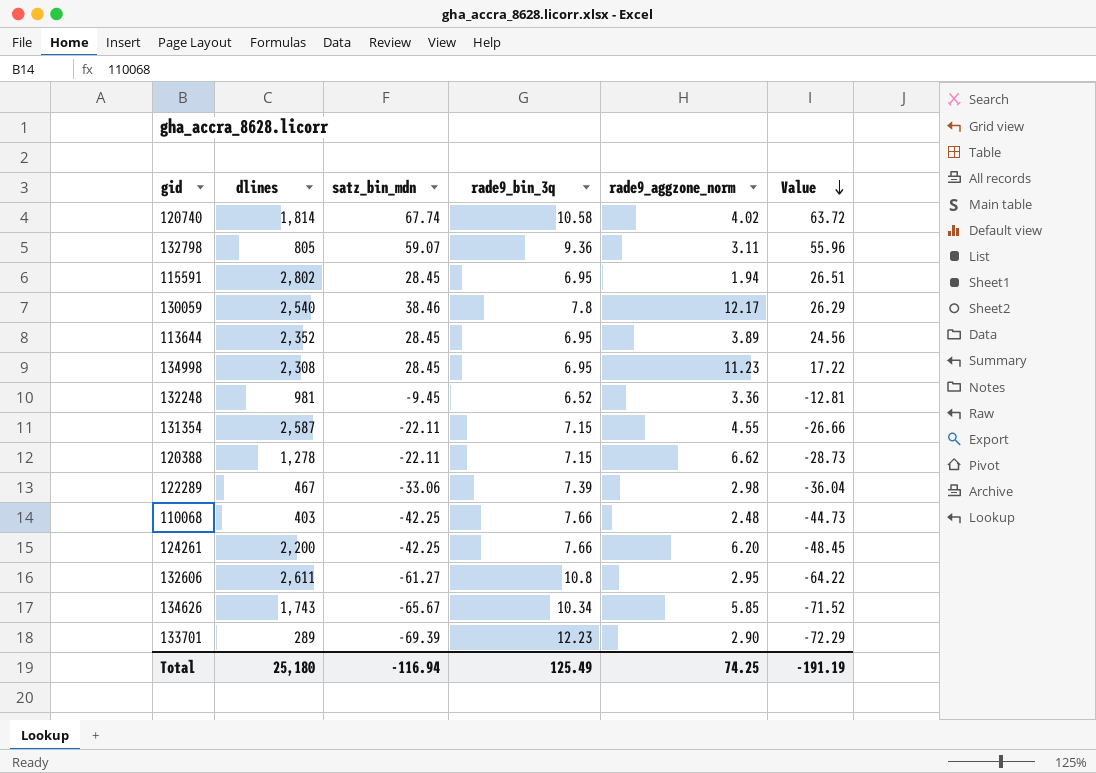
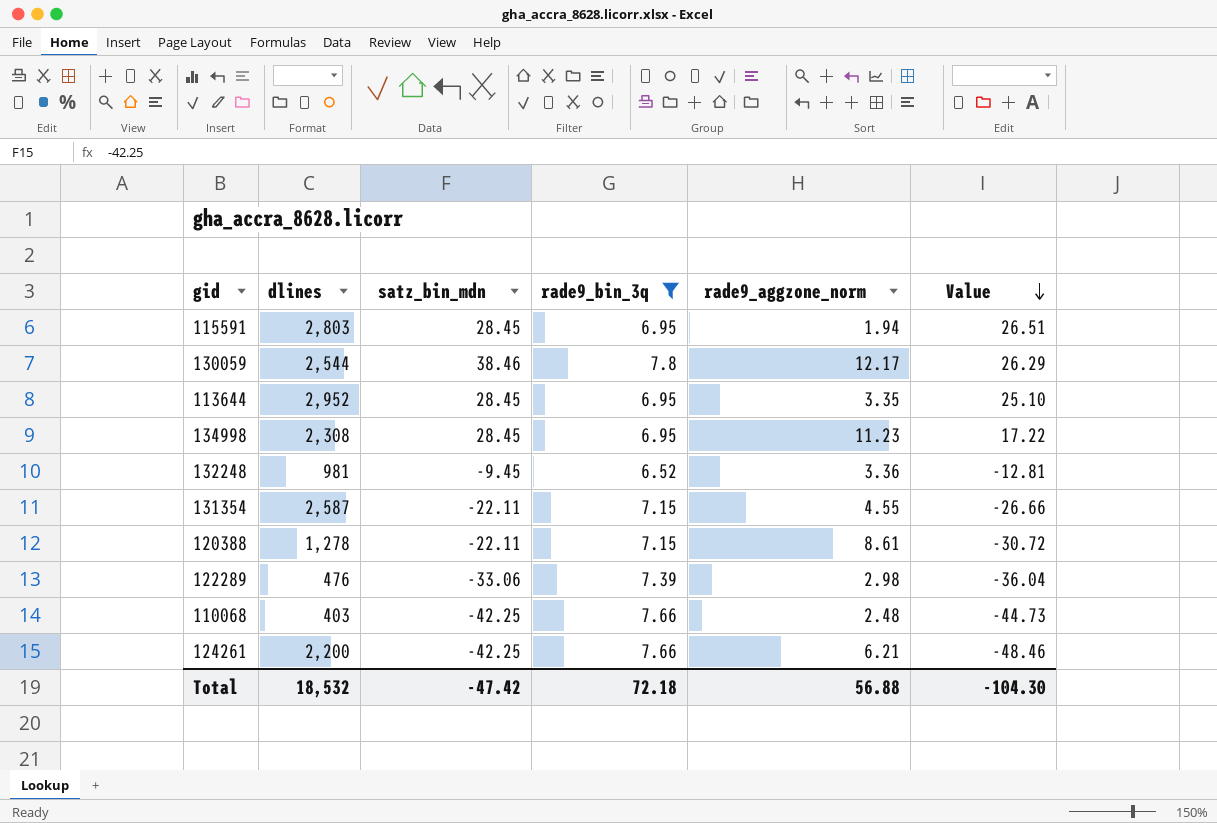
filter: none -> rade9_bin_3q <= 7.8
115591 | dlines: 2,802 -> 2,803
130059 | dlines: 2,540 -> 2,544
113644 | dlines: 2,352 -> 2,952
113644 | rade9_aggzone_norm: 3.89 -> 3.35
113644 | Value: 24.56 -> 25.10
120388 | rade9_aggzone_norm: 6.62 -> 8.61
120388 | Value: -28.73 -> -30.72
122289 | dlines: 467 -> 476
124261 | rade9_aggzone_norm: 6.20 -> 6.21
124261 | Value: -48.45 -> -48.46
Total | dlines: 25,180 -> 18,532
Total | satz_bin_mdn: -116.94 -> -47.42
Total | rade9_bin_3q: 125.49 -> 72.18
Total | rade9_aggzone_norm: 74.25 -> 56.88
Total | Value: -191.19 -> -104.30

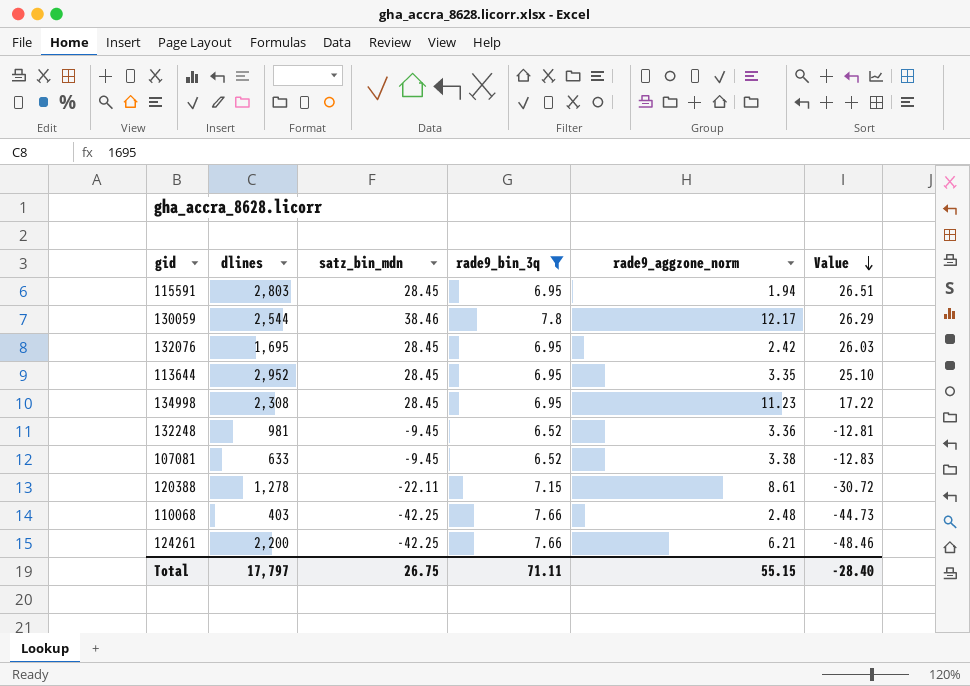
row 131354: 2,587 | -22.11 | 7.15 | 4.55 | -26.66 -> none
row 122289: 476 | -33.06 | 7.39 | 2.98 | -36.04 -> none
row 132076: none -> 1,695 | 28.45 | 6.95 | 2.42 | 26.03
row 107081: none -> 633 | -9.45 | 6.52 | 3.38 | -12.83
Total | dlines: 18,532 -> 17,797
Total | satz_bin_mdn: -47.42 -> 26.75
Total | rade9_bin_3q: 72.18 -> 71.11
Total | rade9_aggzone_norm: 56.88 -> 55.15
Total | Value: -104.30 -> -28.40

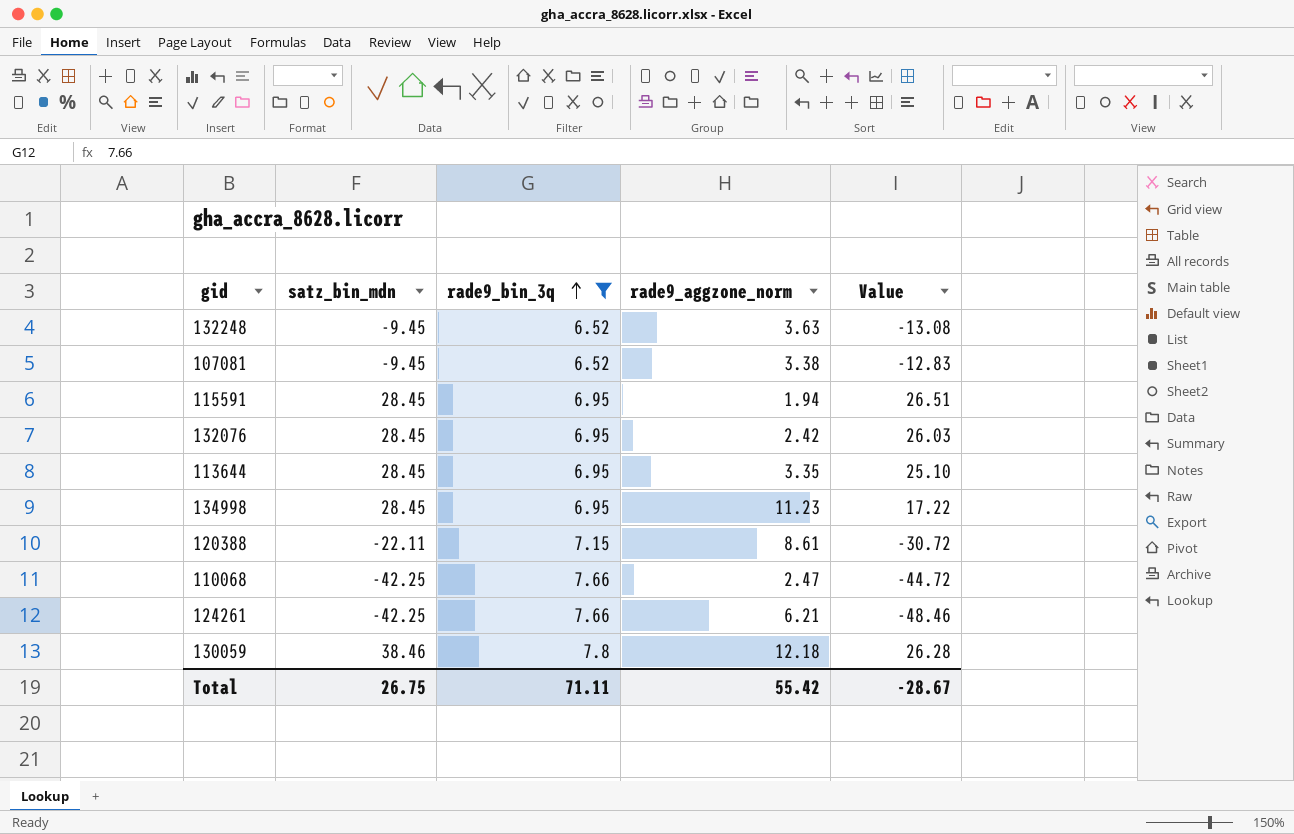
row order: Value descending -> rade9_bin_3q ascending
column dlines | position: 2 -> none
132248 | rade9_aggzone_norm: 3.36 -> 3.63
132248 | Value: -12.81 -> -13.08
110068 | rade9_aggzone_norm: 2.48 -> 2.47
110068 | Value: -44.73 -> -44.72
130059 | rade9_aggzone_norm: 12.17 -> 12.18
130059 | Value: 26.29 -> 26.28
Total | rade9_aggzone_norm: 55.15 -> 55.42
Total | Value: -28.40 -> -28.67

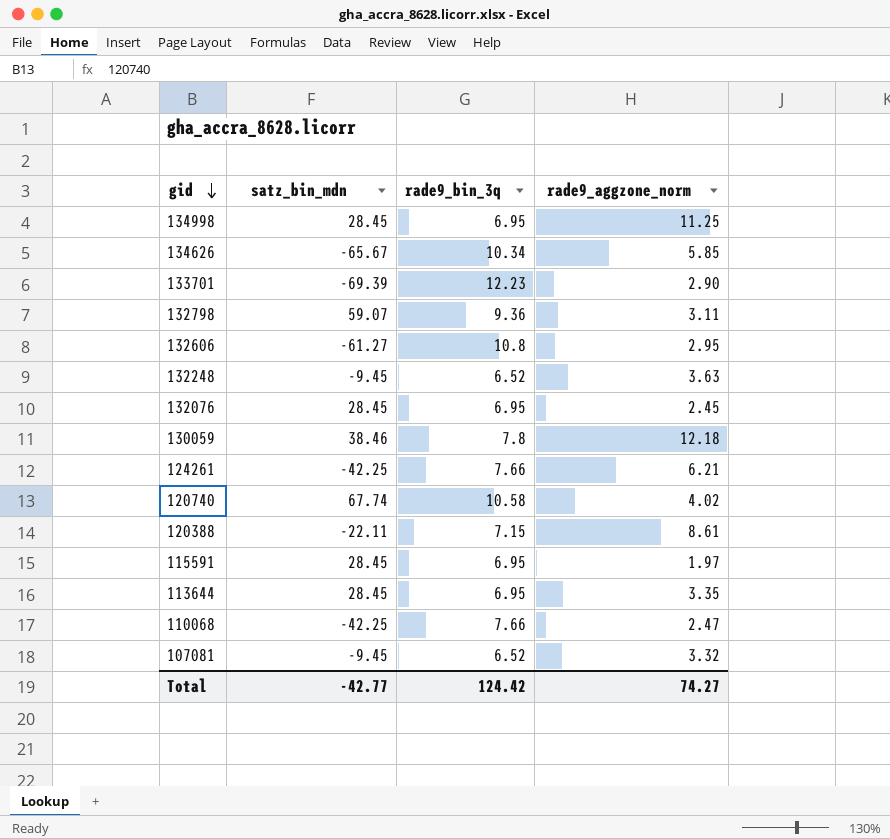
filter: rade9_bin_3q <= 7.8 -> none
row order: rade9_bin_3q ascending -> gid descending
column Value | formula: [satz_bin_mdn] - [rade9_aggzone_norm] -> none
134998 | rade9_aggzone_norm: 11.23 -> 11.25
132076 | rade9_aggzone_norm: 2.42 -> 2.45
115591 | rade9_aggzone_norm: 1.94 -> 1.97
107081 | rade9_aggzone_norm: 3.38 -> 3.32
Total | satz_bin_mdn: 26.75 -> -42.77
Total | rade9_bin_3q: 71.11 -> 124.42
Total | rade9_aggzone_norm: 55.42 -> 74.27

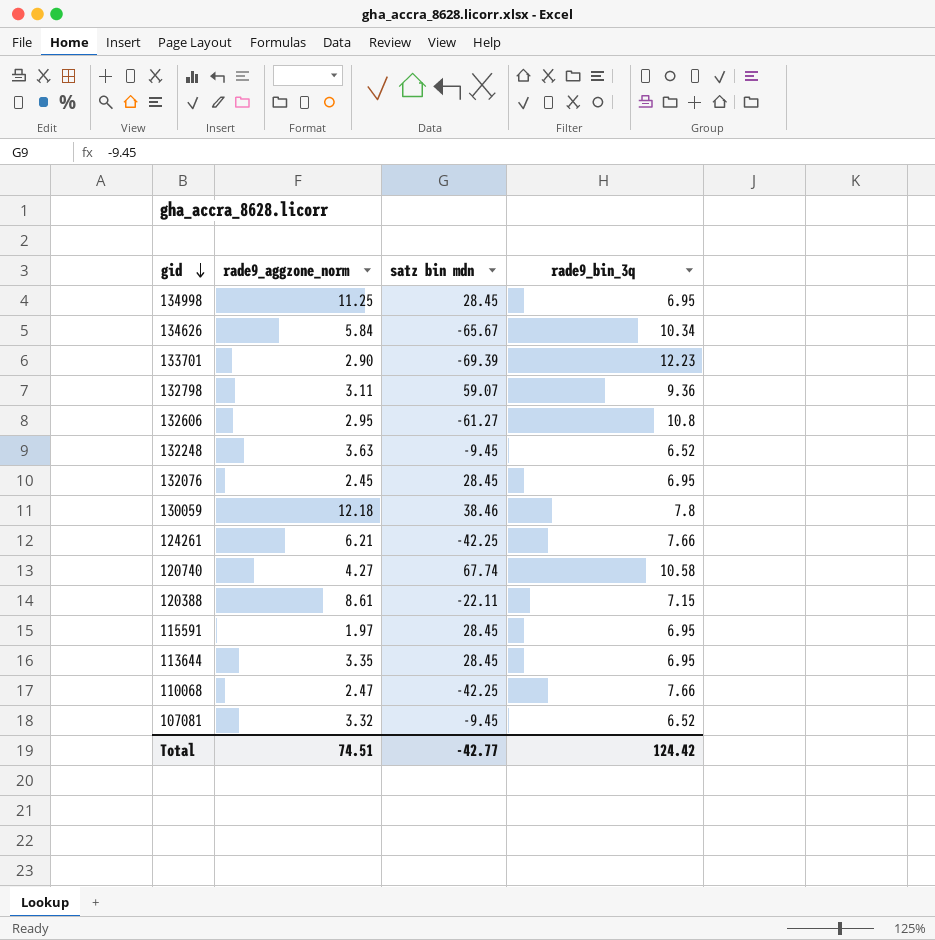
column rade9_aggzone_norm | position: 4 -> 2
column name: satz_bin_mdn -> satz bin mdn
134626 | rade9_aggzone_norm: 5.85 -> 5.84
120740 | rade9_aggzone_norm: 4.02 -> 4.27
Total | rade9_aggzone_norm: 74.27 -> 74.51

